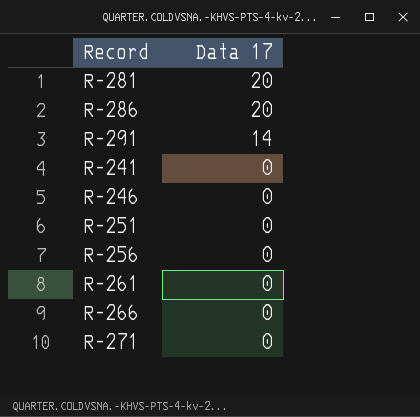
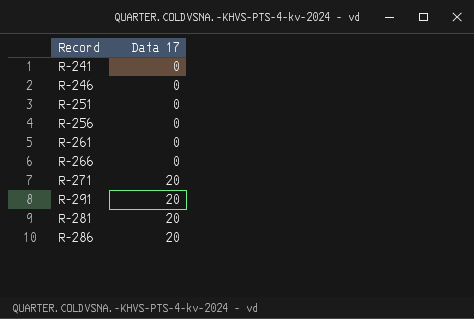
row order: Data 17 descending -> Data 17 ascending
R-271 | Data 17: 0 -> 20
R-291 | Data 17: 14 -> 20

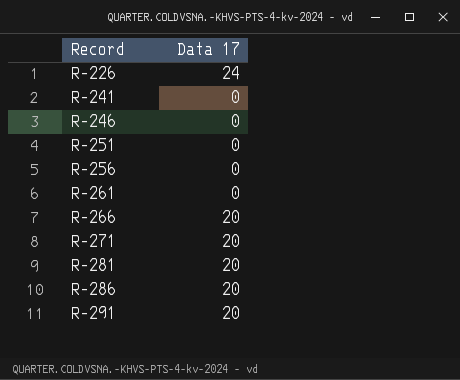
row order: Data 17 ascending -> Record ascending
row R-226: none -> 24
R-266 | Data 17: 0 -> 20

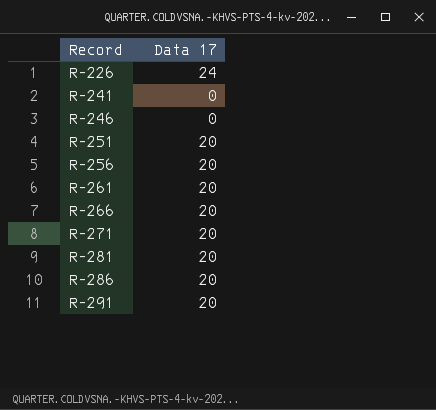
R-251 | Data 17: 0 -> 20
R-256 | Data 17: 0 -> 20
R-261 | Data 17: 0 -> 20

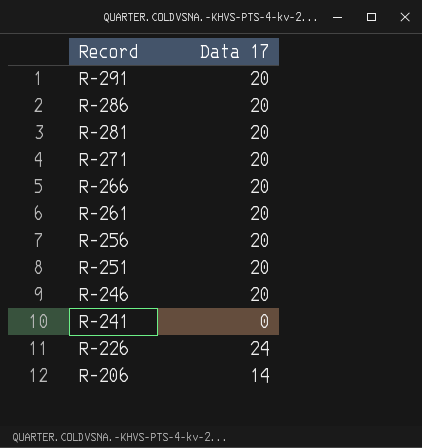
row order: Record ascending -> Record descending
R-246 | Data 17: 0 -> 20
row R-206: none -> 14

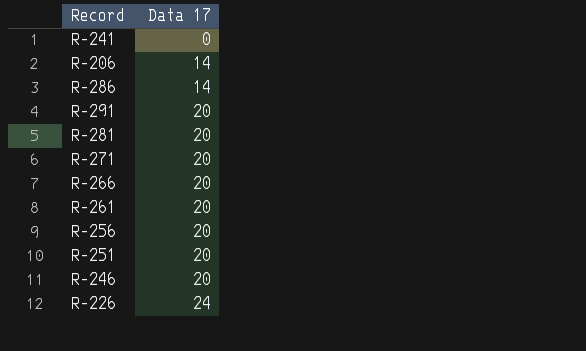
row order: Record descending -> Data 17 ascending
R-286 | Data 17: 20 -> 14

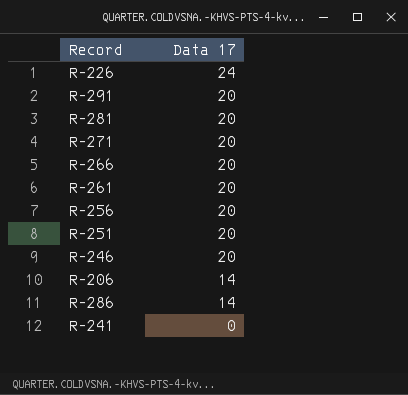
row order: Data 17 ascending -> Data 17 descending

